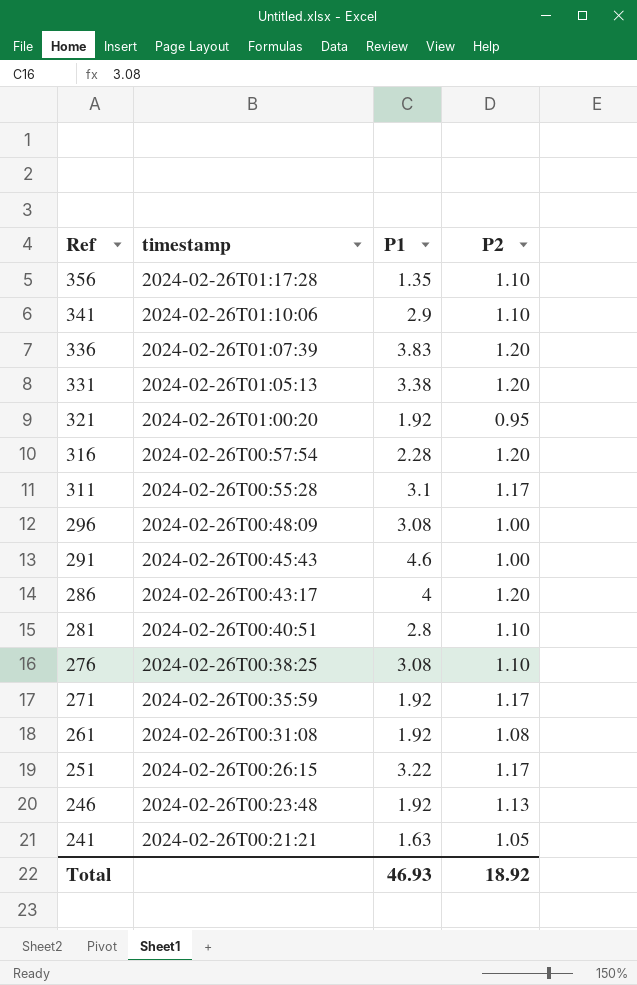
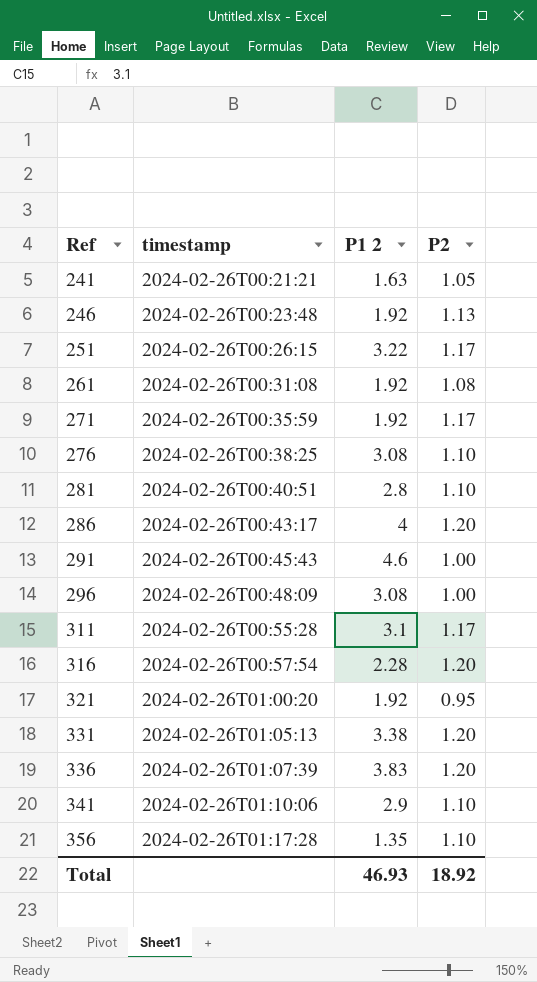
row order: Ref descending -> Ref ascending
column name: P1 -> P1 2

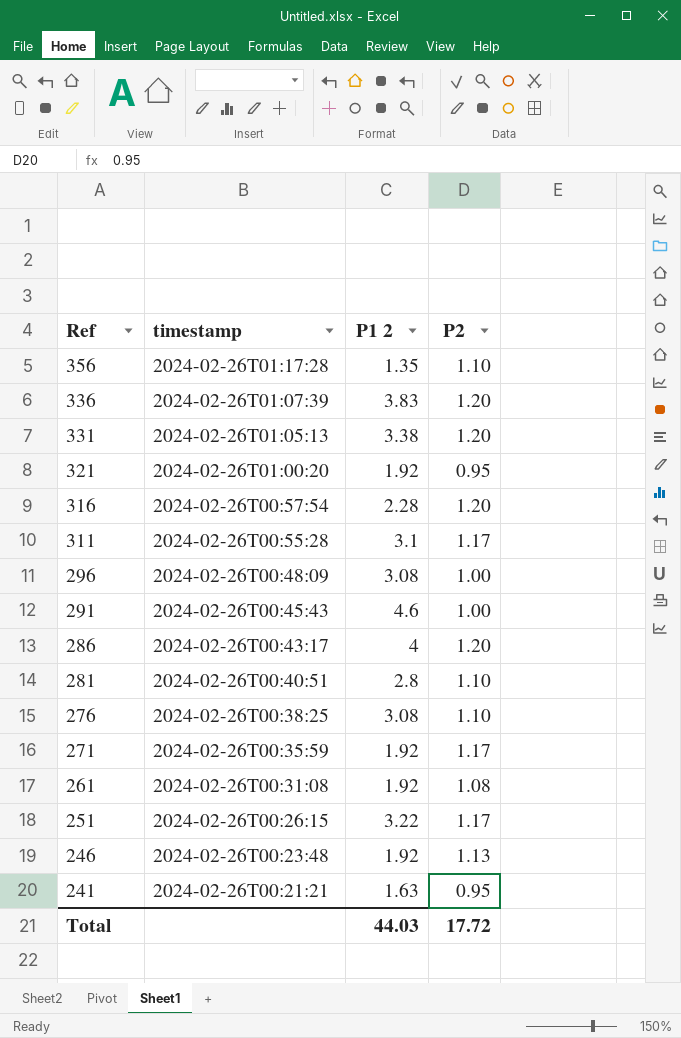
row order: Ref ascending -> Ref descending
row 341: 2024-02-26T01:10:06 | 2.9 | 1.10 -> none
241 | P2: 1.05 -> 0.95
Total | P1 2: 46.93 -> 44.03
Total | P2: 18.92 -> 17.72

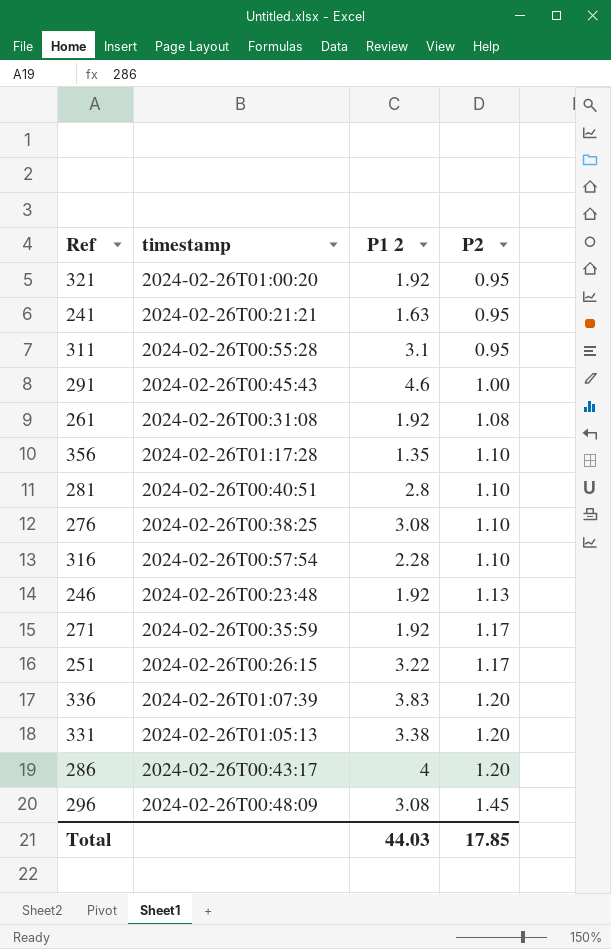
row order: Ref descending -> P2 ascending
311 | P2: 1.17 -> 0.95
316 | P2: 1.20 -> 1.10
296 | P2: 1.00 -> 1.45
Total | P2: 17.72 -> 17.85

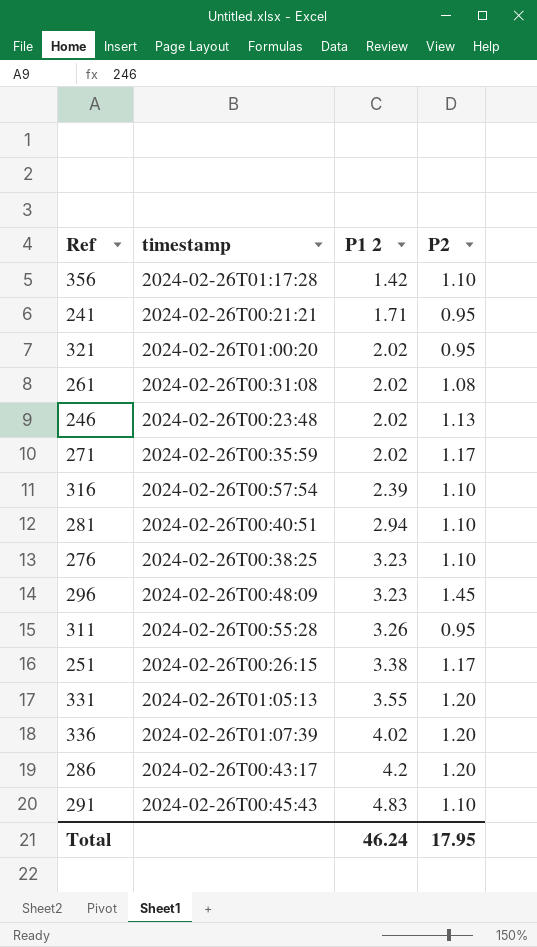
row order: P2 ascending -> P1 2 ascending
356 | P1 2: 1.35 -> 1.42
241 | P1 2: 1.63 -> 1.71
321 | P1 2: 1.92 -> 2.02
261 | P1 2: 1.92 -> 2.02
246 | P1 2: 1.92 -> 2.02
271 | P1 2: 1.92 -> 2.02
316 | P1 2: 2.28 -> 2.39
281 | P1 2: 2.8 -> 2.94
276 | P1 2: 3.08 -> 3.23
296 | P1 2: 3.08 -> 3.23
311 | P1 2: 3.1 -> 3.26
251 | P1 2: 3.22 -> 3.38
331 | P1 2: 3.38 -> 3.55
336 | P1 2: 3.83 -> 4.02
286 | P1 2: 4 -> 4.2
291 | P1 2: 4.6 -> 4.83
291 | P2: 1.00 -> 1.10
Total | P1 2: 44.03 -> 46.24
Total | P2: 17.85 -> 17.95

